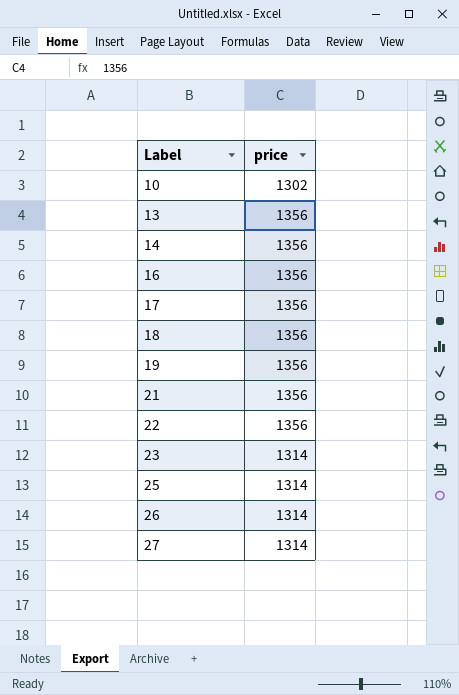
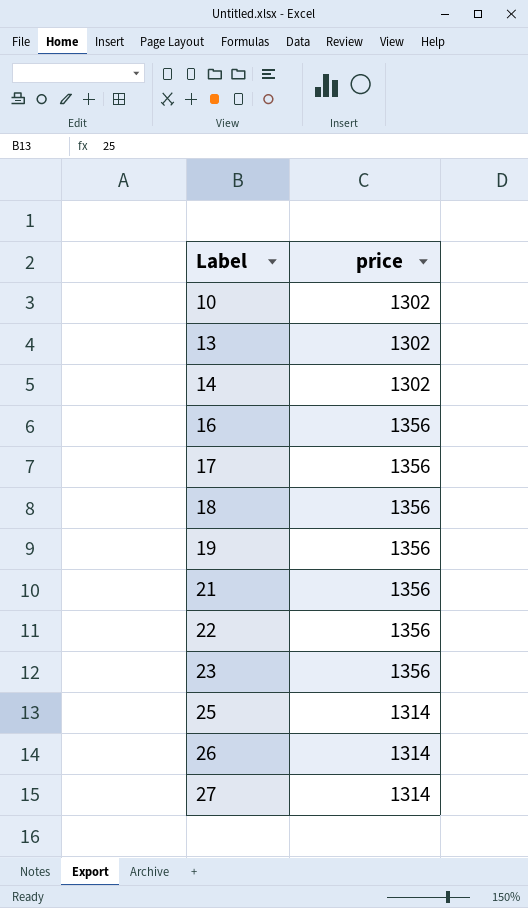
13 | price: 1356 -> 1302
14 | price: 1356 -> 1302
23 | price: 1314 -> 1356

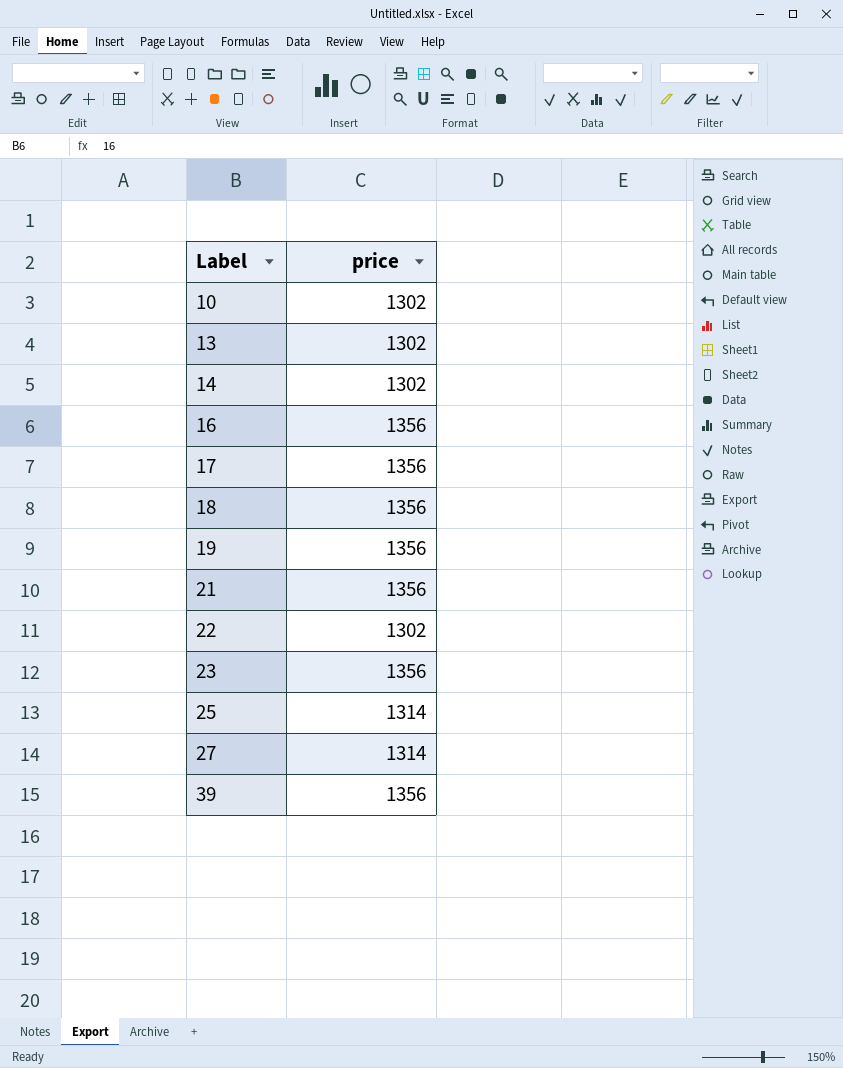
row 26: 1314 -> none
22 | price: 1356 -> 1302
row 39: none -> 1356

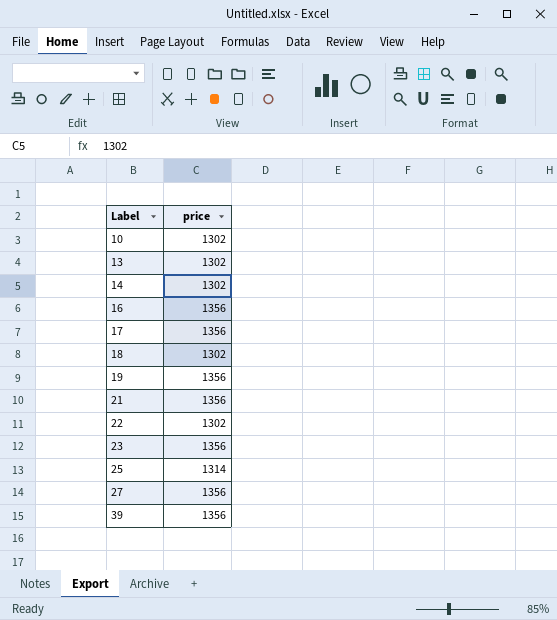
18 | price: 1356 -> 1302
27 | price: 1314 -> 1356

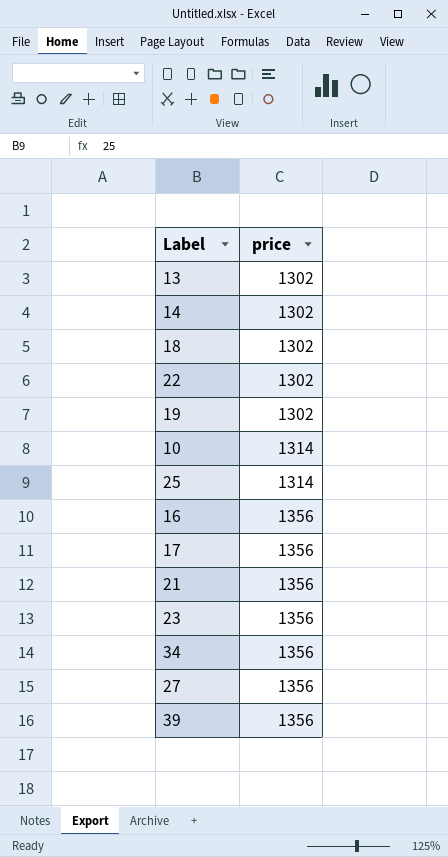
row order: Label ascending -> price ascending
19 | price: 1356 -> 1302
10 | price: 1302 -> 1314
row 34: none -> 1356

